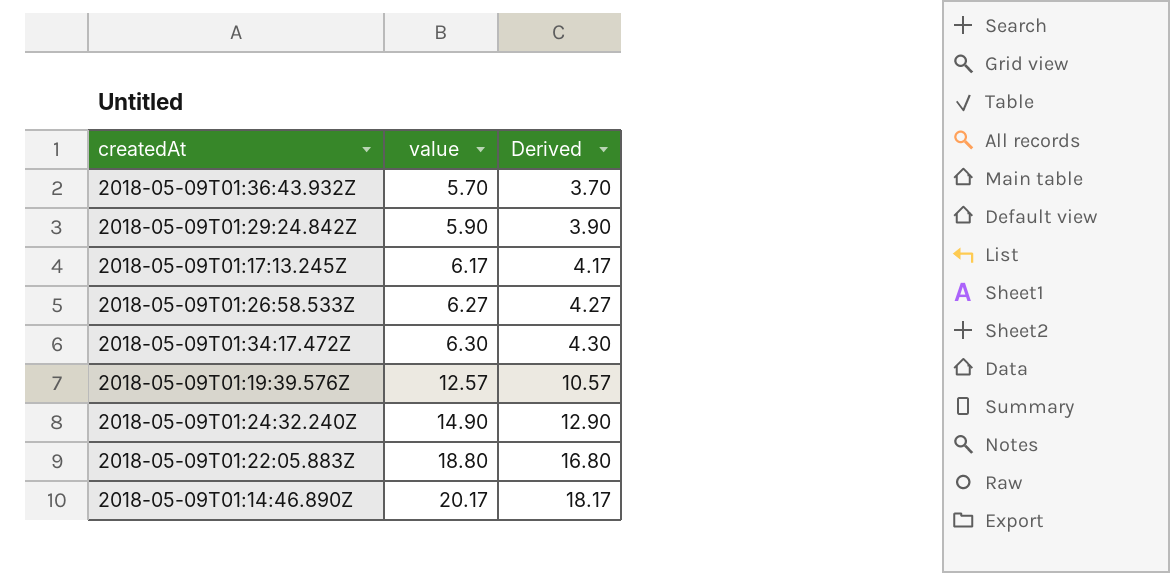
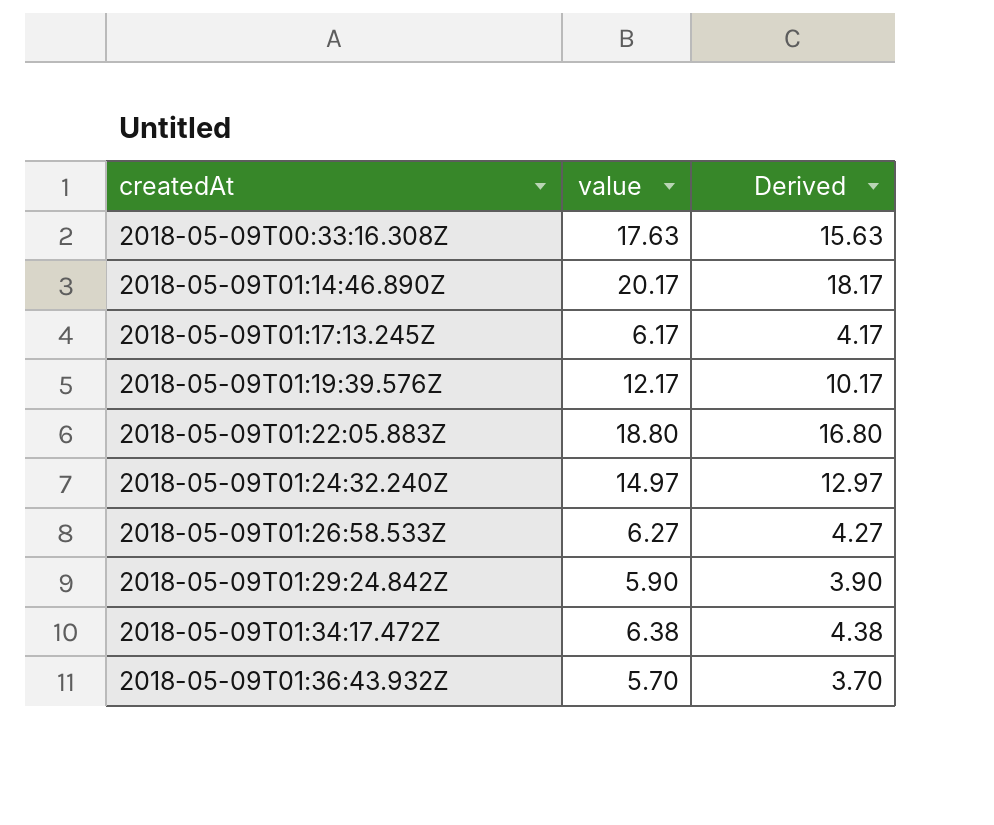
row order: value ascending -> createdAt ascending
row 2018-05-09T00:33:16.308Z: none -> 17.63 | 15.63
2018-05-09T01:19:39.576Z | value: 12.57 -> 12.17
2018-05-09T01:19:39.576Z | Derived: 10.57 -> 10.17
2018-05-09T01:24:32.240Z | value: 14.90 -> 14.97
2018-05-09T01:24:32.240Z | Derived: 12.90 -> 12.97
2018-05-09T01:34:17.472Z | value: 6.30 -> 6.38
2018-05-09T01:34:17.472Z | Derived: 4.30 -> 4.38

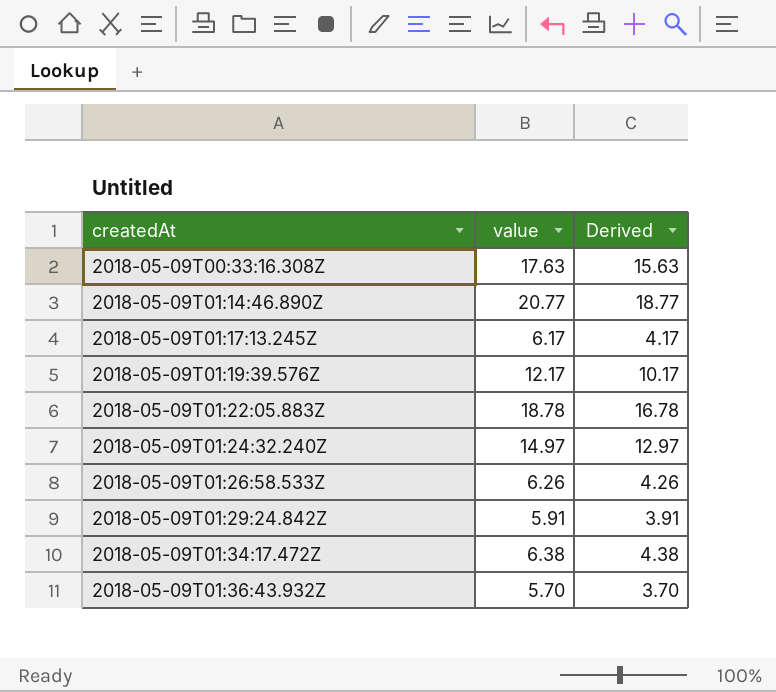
2018-05-09T01:14:46.890Z | value: 20.17 -> 20.77
2018-05-09T01:14:46.890Z | Derived: 18.17 -> 18.77
2018-05-09T01:22:05.883Z | value: 18.80 -> 18.78
2018-05-09T01:22:05.883Z | Derived: 16.80 -> 16.78
2018-05-09T01:26:58.533Z | value: 6.27 -> 6.26
2018-05-09T01:26:58.533Z | Derived: 4.27 -> 4.26
2018-05-09T01:29:24.842Z | value: 5.90 -> 5.91
2018-05-09T01:29:24.842Z | Derived: 3.90 -> 3.91

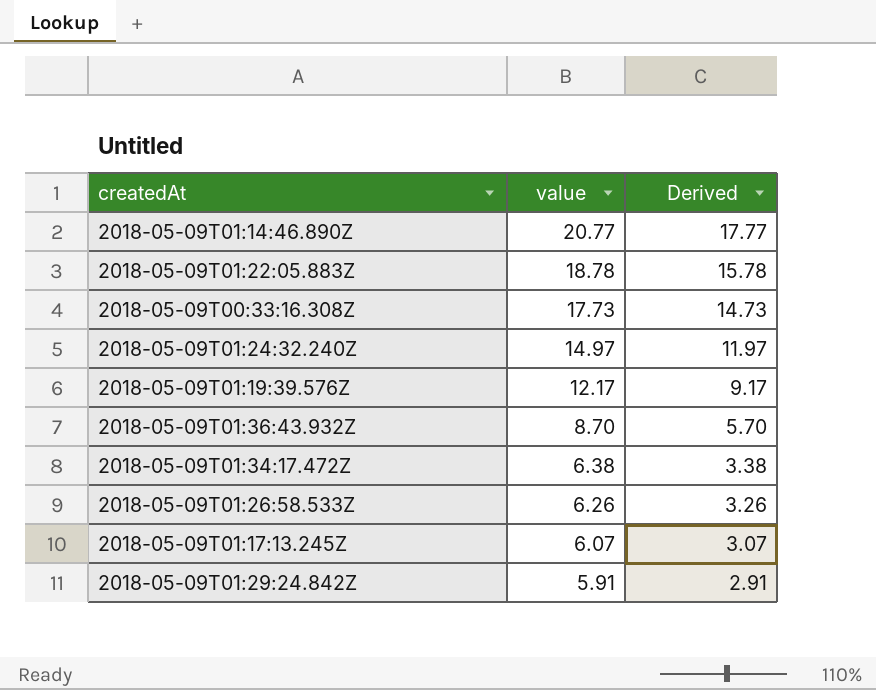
row order: createdAt ascending -> value descending
column Derived | formula: [value] - 2 -> [value] - 3
2018-05-09T00:33:16.308Z | value: 17.63 -> 17.73
2018-05-09T01:36:43.932Z | value: 5.70 -> 8.70
2018-05-09T01:17:13.245Z | value: 6.17 -> 6.07

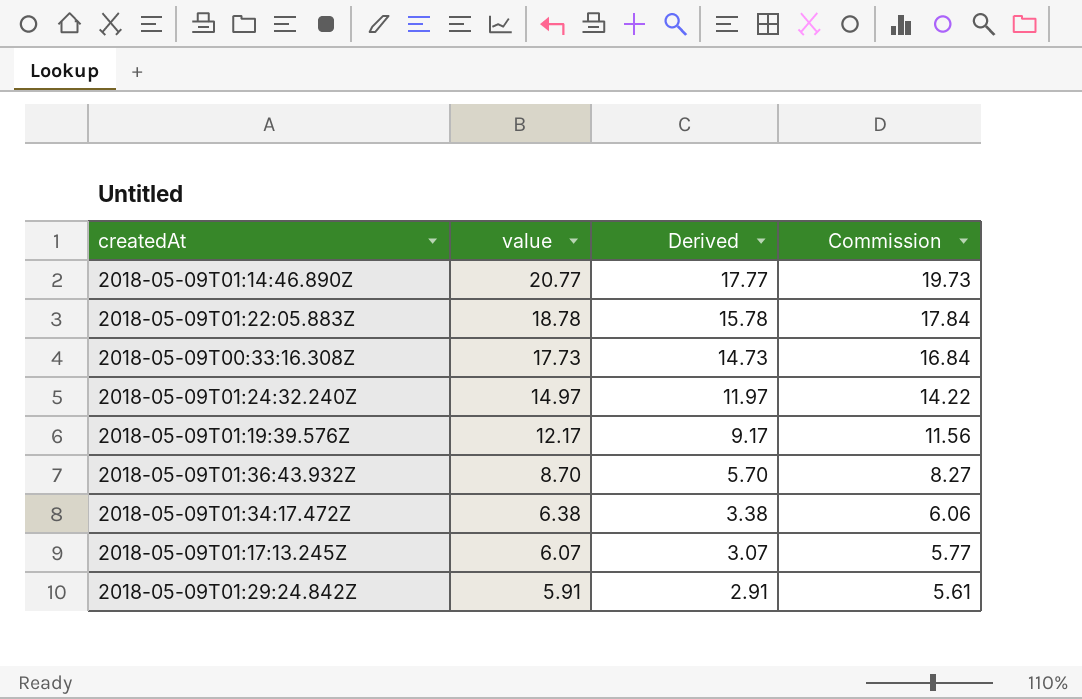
column Commission | formula: none -> [value] * 0.95
row 2018-05-09T01:26:58.533Z: 6.26 | 3.26 -> none

